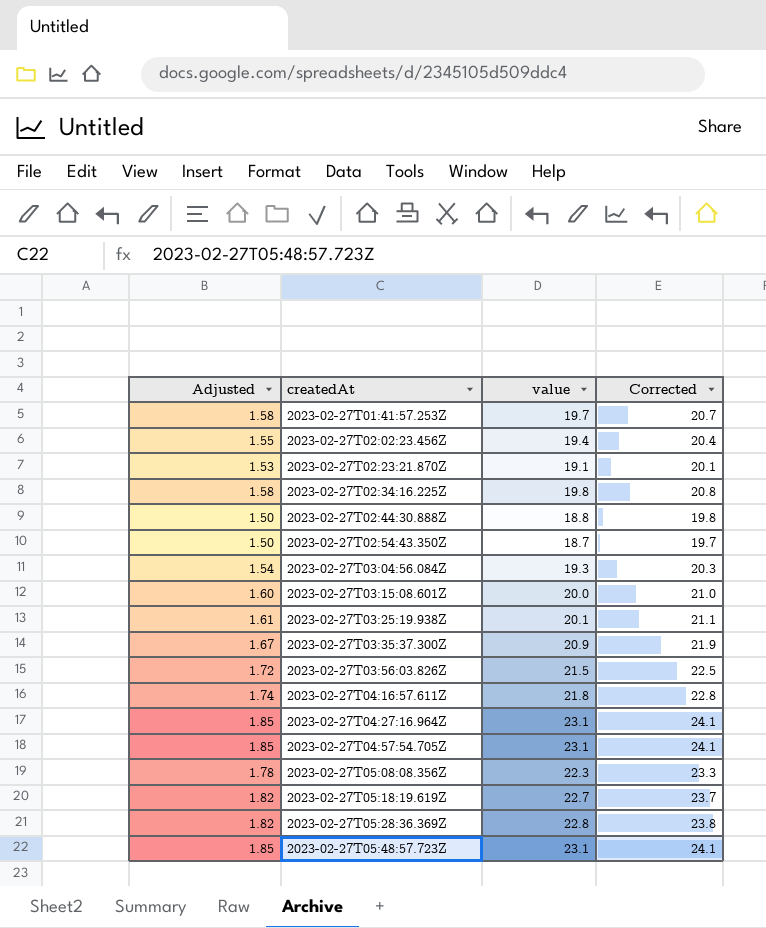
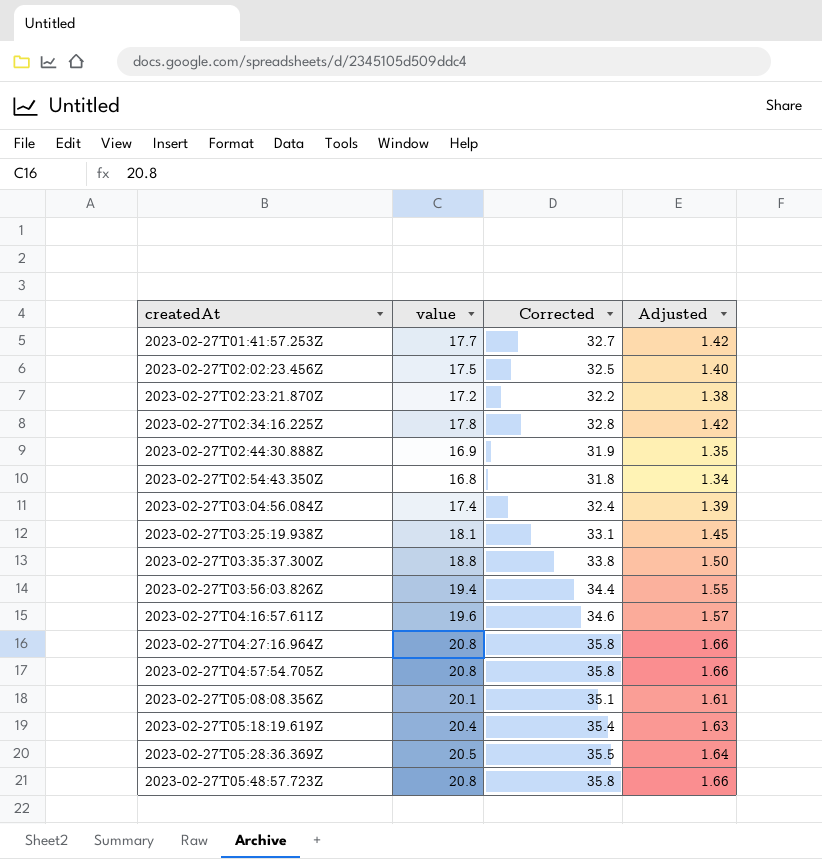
column Corrected | formula: [value] + 1 -> [value] + 15
column Adjusted | position: 1 -> 4
row 2023-02-27T03:15:08.601Z: 1.60 | 20.0 | 21.0 -> none
2023-02-27T01:41:57.253Z | value: 19.7 -> 17.7
2023-02-27T01:41:57.253Z | Adjusted: 1.58 -> 1.42
2023-02-27T02:02:23.456Z | value: 19.4 -> 17.5
2023-02-27T02:02:23.456Z | Adjusted: 1.55 -> 1.40
2023-02-27T02:23:21.870Z | value: 19.1 -> 17.2
2023-02-27T02:23:21.870Z | Adjusted: 1.53 -> 1.38
2023-02-27T02:34:16.225Z | value: 19.8 -> 17.8
2023-02-27T02:34:16.225Z | Adjusted: 1.58 -> 1.42
2023-02-27T02:44:30.888Z | value: 18.8 -> 16.9
2023-02-27T02:44:30.888Z | Adjusted: 1.50 -> 1.35
2023-02-27T02:54:43.350Z | value: 18.7 -> 16.8
2023-02-27T02:54:43.350Z | Adjusted: 1.50 -> 1.34
2023-02-27T03:04:56.084Z | value: 19.3 -> 17.4
2023-02-27T03:04:56.084Z | Adjusted: 1.54 -> 1.39
2023-02-27T03:25:19.938Z | value: 20.1 -> 18.1
2023-02-27T03:25:19.938Z | Adjusted: 1.61 -> 1.45
2023-02-27T03:35:37.300Z | value: 20.9 -> 18.8
2023-02-27T03:35:37.300Z | Adjusted: 1.67 -> 1.50
2023-02-27T03:56:03.826Z | value: 21.5 -> 19.4
2023-02-27T03:56:03.826Z | Adjusted: 1.72 -> 1.55
2023-02-27T04:16:57.611Z | value: 21.8 -> 19.6
2023-02-27T04:16:57.611Z | Adjusted: 1.74 -> 1.57
2023-02-27T04:27:16.964Z | value: 23.1 -> 20.8
2023-02-27T04:27:16.964Z | Adjusted: 1.85 -> 1.66
2023-02-27T04:57:54.705Z | value: 23.1 -> 20.8
2023-02-27T04:57:54.705Z | Adjusted: 1.85 -> 1.66
2023-02-27T05:08:08.356Z | value: 22.3 -> 20.1
2023-02-27T05:08:08.356Z | Adjusted: 1.78 -> 1.61
2023-02-27T05:18:19.619Z | value: 22.7 -> 20.4
2023-02-27T05:18:19.619Z | Adjusted: 1.82 -> 1.63
2023-02-27T05:28:36.369Z | value: 22.8 -> 20.5
2023-02-27T05:28:36.369Z | Adjusted: 1.82 -> 1.64
2023-02-27T05:48:57.723Z | value: 23.1 -> 20.8
2023-02-27T05:48:57.723Z | Adjusted: 1.85 -> 1.66

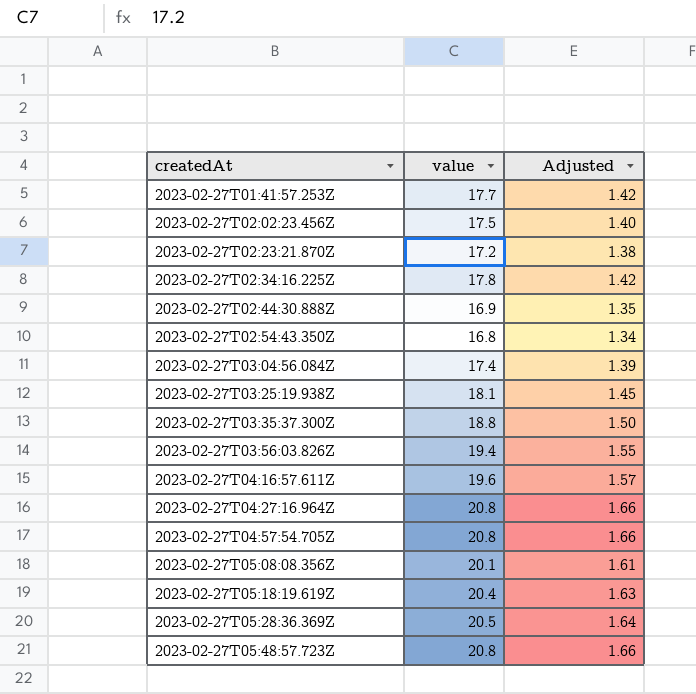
column Corrected | formula: [value] + 15 -> none

